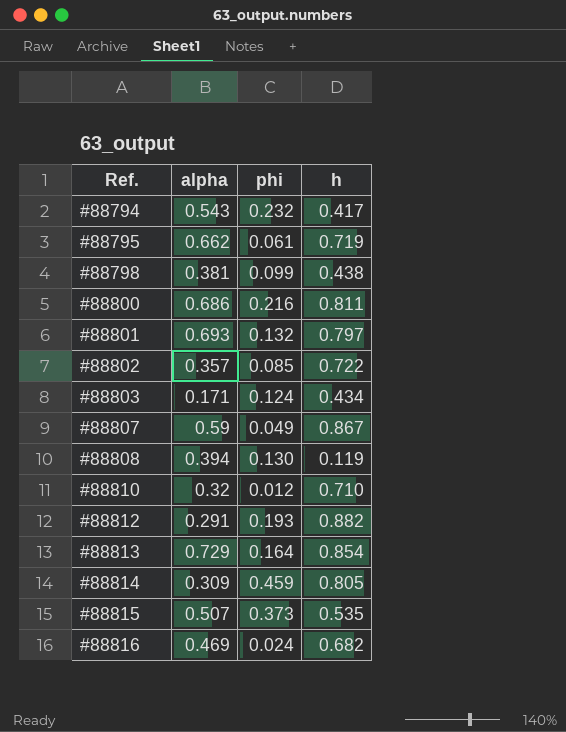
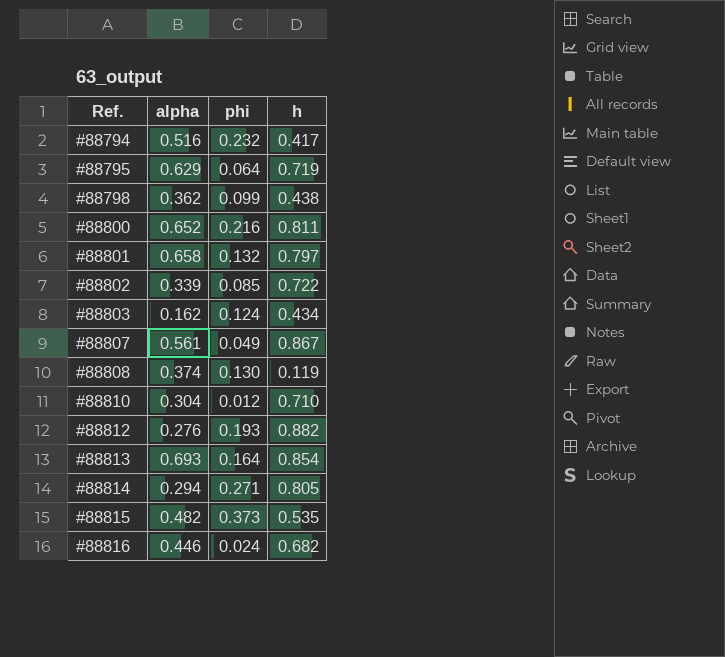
#88794 | alpha: 0.543 -> 0.516
#88795 | alpha: 0.662 -> 0.629
#88795 | phi: 0.061 -> 0.064
#88798 | alpha: 0.381 -> 0.362
#88800 | alpha: 0.686 -> 0.652
#88801 | alpha: 0.693 -> 0.658
#88802 | alpha: 0.357 -> 0.339
#88803 | alpha: 0.171 -> 0.162
#88807 | alpha: 0.59 -> 0.561
#88808 | alpha: 0.394 -> 0.374
#88810 | alpha: 0.32 -> 0.304
#88812 | alpha: 0.291 -> 0.276
#88813 | alpha: 0.729 -> 0.693
#88814 | alpha: 0.309 -> 0.294
#88814 | phi: 0.459 -> 0.271
#88815 | alpha: 0.507 -> 0.482
#88816 | alpha: 0.469 -> 0.446

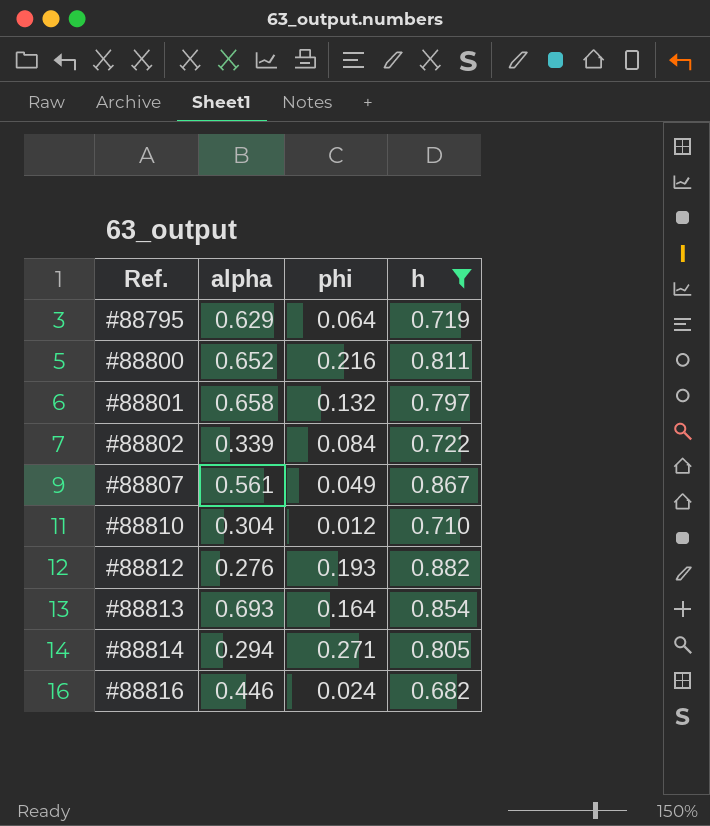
filter: none -> h >= 0.682
#88802 | phi: 0.085 -> 0.084

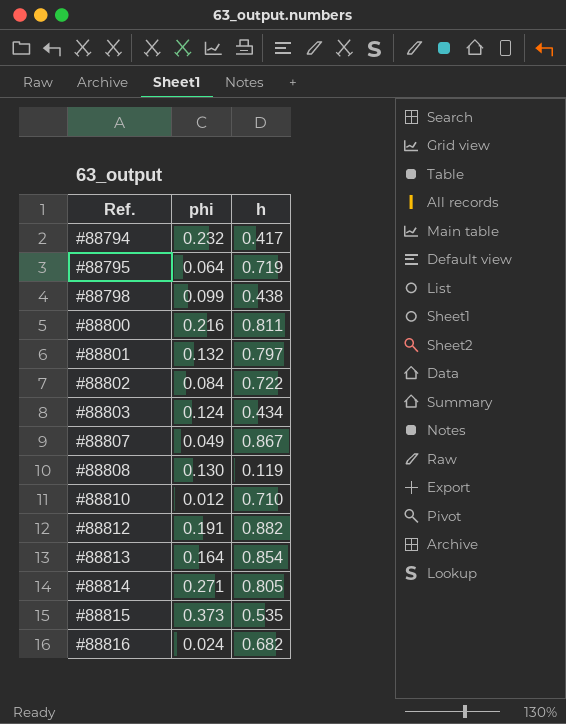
filter: h >= 0.682 -> none
column alpha | position: 2 -> none
#88812 | phi: 0.193 -> 0.191

